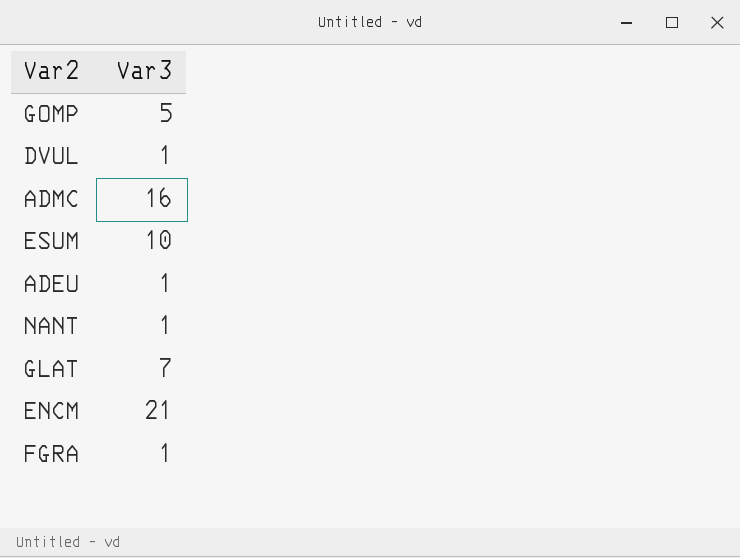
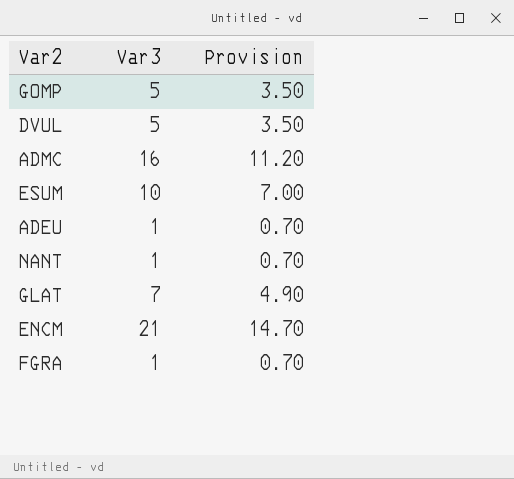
column Provision | formula: none -> [Var3] * 0.7
DVUL | Var3: 1 -> 5

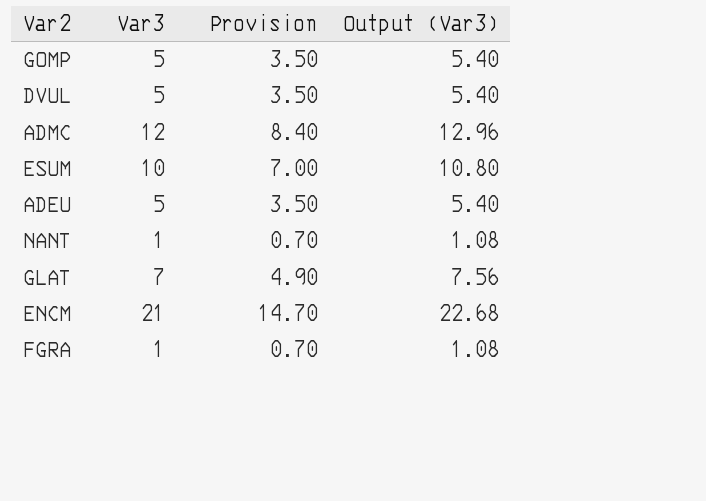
column Output (Var3) | formula: none -> [Var3] * 1.08
ADMC | Var3: 16 -> 12
ADMC | Provision: 11.20 -> 8.40
ADEU | Var3: 1 -> 5
ADEU | Provision: 0.70 -> 3.50

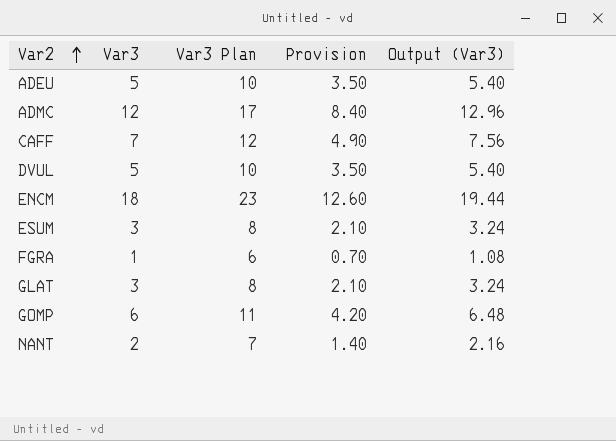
row order: none -> Var2 ascending
column Var3 Plan | formula: none -> [Var3] + 5
row CAFF: none -> 7 | 12 | 4.90 | 7.56
ENCM | Var3: 21 -> 18
ENCM | Provision: 14.70 -> 12.60
ENCM | Output (Var3): 22.68 -> 19.44
ESUM | Var3: 10 -> 3
ESUM | Provision: 7.00 -> 2.10
ESUM | Output (Var3): 10.80 -> 3.24
GLAT | Var3: 7 -> 3
GLAT | Provision: 4.90 -> 2.10
GLAT | Output (Var3): 7.56 -> 3.24
GOMP | Var3: 5 -> 6
GOMP | Provision: 3.50 -> 4.20
GOMP | Output (Var3): 5.40 -> 6.48
NANT | Var3: 1 -> 2
NANT | Provision: 0.70 -> 1.40
NANT | Output (Var3): 1.08 -> 2.16

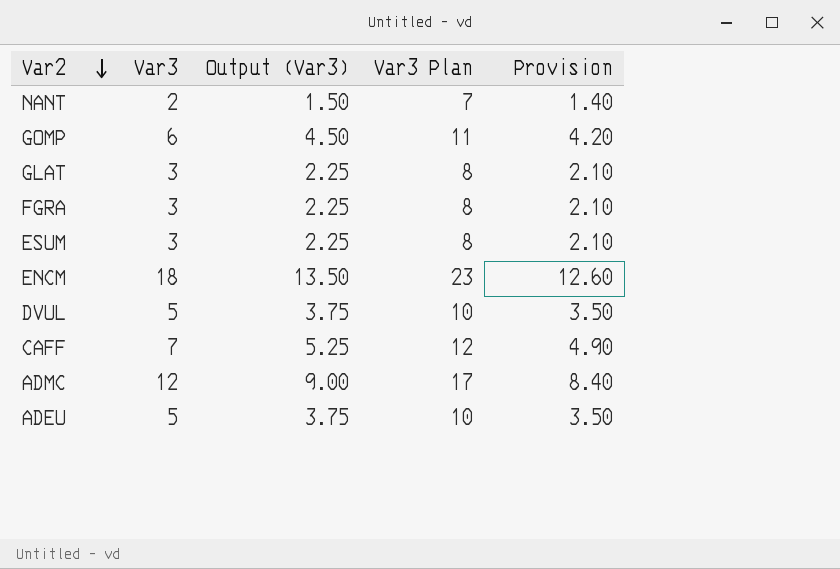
row order: Var2 ascending -> Var2 descending
column Output (Var3) | formula: [Var3] * 1.08 -> [Var3] * 0.75
column Output (Var3) | position: 5 -> 3
FGRA | Var3: 1 -> 3
FGRA | Var3 Plan: 6 -> 8
FGRA | Provision: 0.70 -> 2.10

